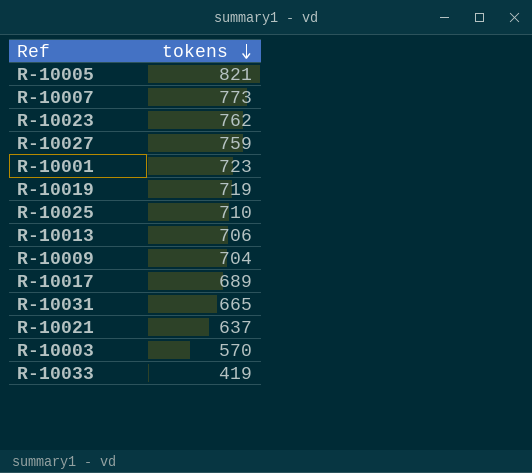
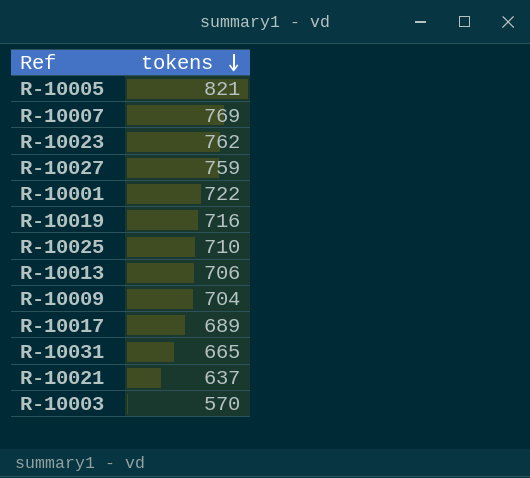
row R-10033: 419 -> none
R-10007 | tokens: 773 -> 769
R-10001 | tokens: 723 -> 722
R-10019 | tokens: 719 -> 716

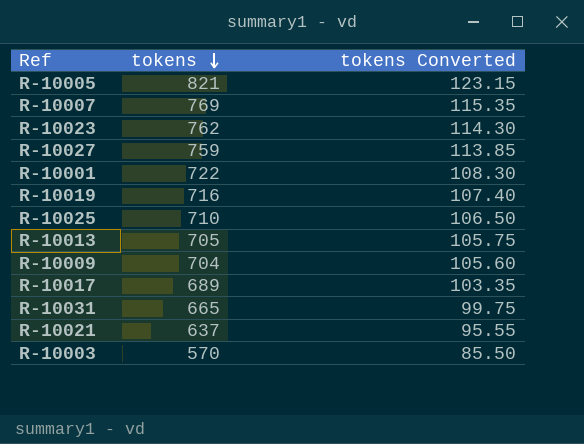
column tokens Converted | formula: none -> [tokens] * 0.15
R-10013 | tokens: 706 -> 705

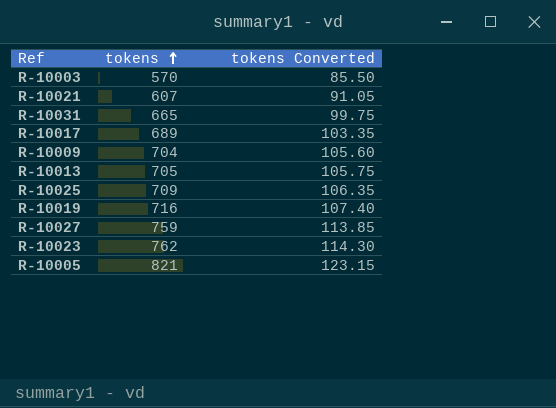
row order: tokens descending -> tokens ascending
row R-10007: 769 | 115.35 -> none
row R-10001: 722 | 108.30 -> none
R-10021 | tokens: 637 -> 607
R-10021 | tokens Converted: 95.55 -> 91.05
R-10025 | tokens: 710 -> 709
R-10025 | tokens Converted: 106.50 -> 106.35

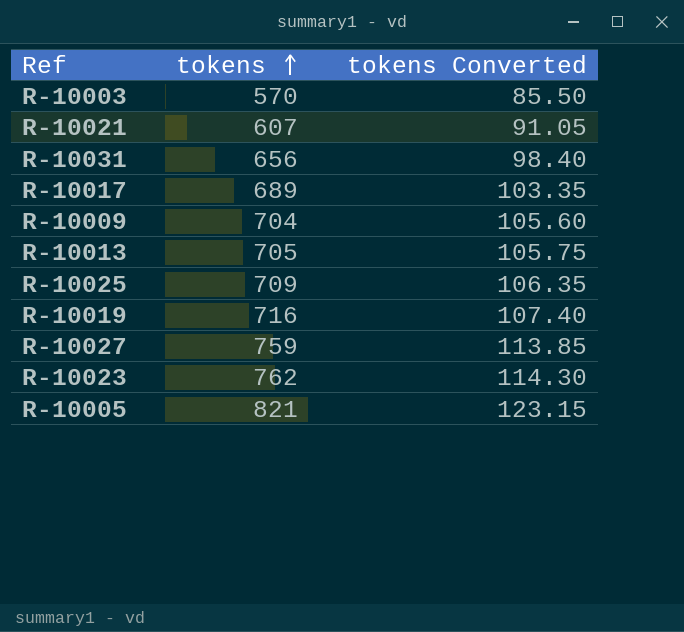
R-10031 | tokens: 665 -> 656
R-10031 | tokens Converted: 99.75 -> 98.40

